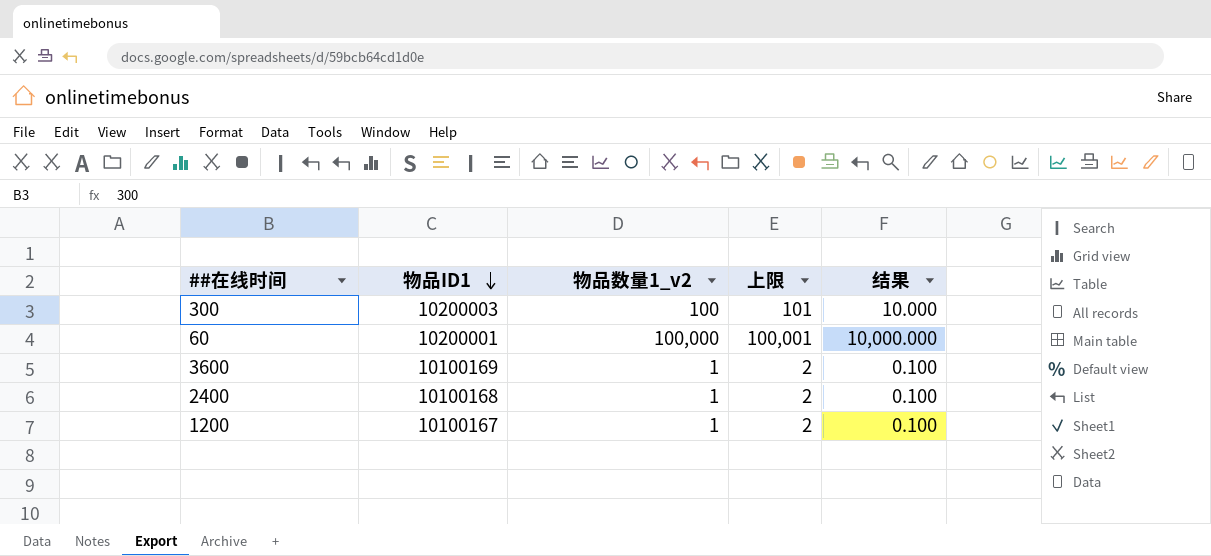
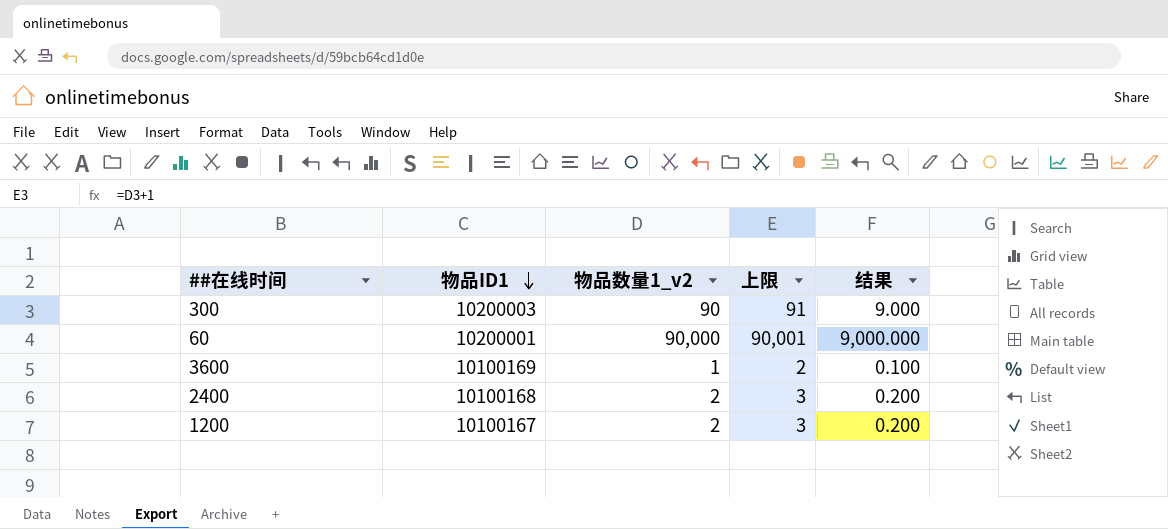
300 | 物品数量1_v2: 100 -> 90
300 | 上限: 101 -> 91
300 | 结果: 10.000 -> 9.000
60 | 物品数量1_v2: 100,000 -> 90,000
60 | 上限: 100,001 -> 90,001
60 | 结果: 10,000.000 -> 9,000.000
2400 | 物品数量1_v2: 1 -> 2
2400 | 上限: 2 -> 3
2400 | 结果: 0.100 -> 0.200
1200 | 物品数量1_v2: 1 -> 2
1200 | 上限: 2 -> 3
1200 | 结果: 0.100 -> 0.200

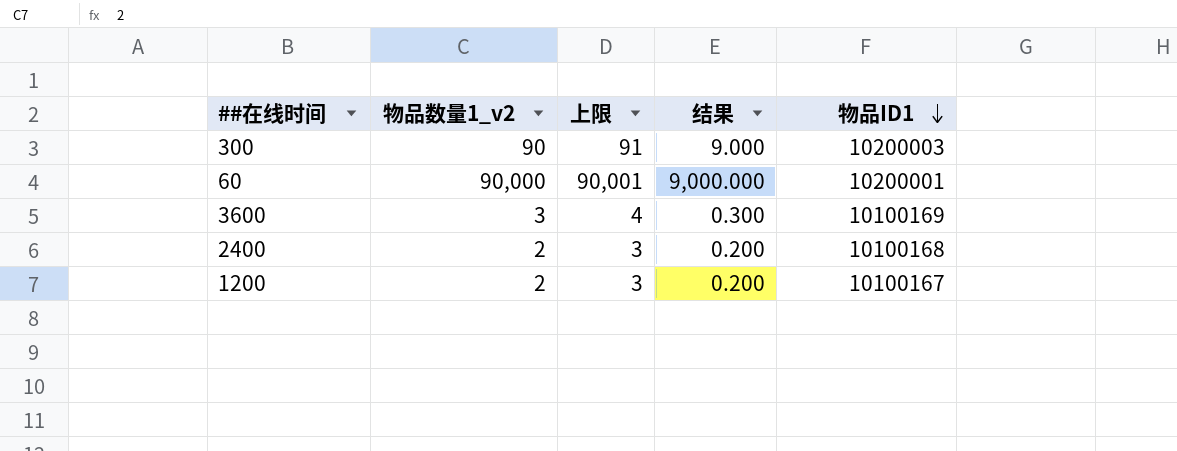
column 物品ID1 | position: 2 -> 5
3600 | 物品数量1_v2: 1 -> 3
3600 | 上限: 2 -> 4
3600 | 结果: 0.100 -> 0.300

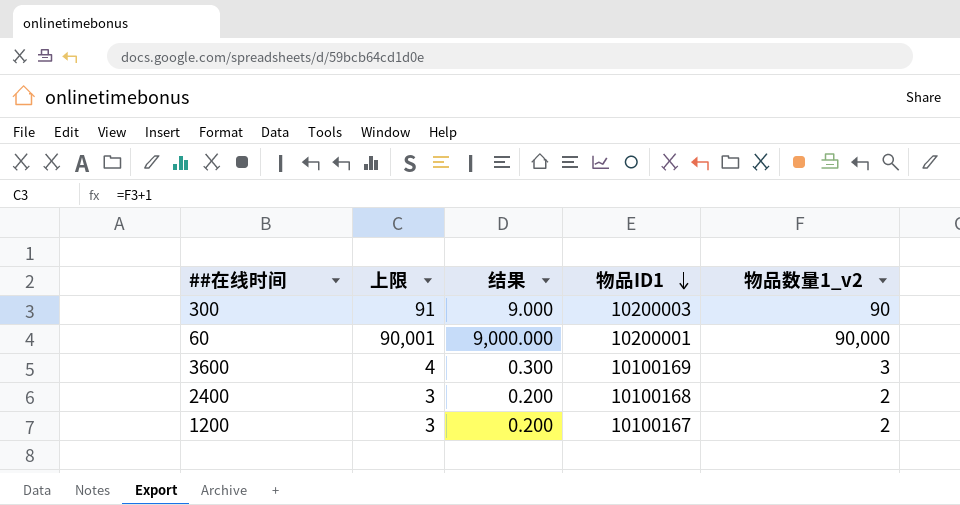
column 物品数量1_v2 | position: 2 -> 5

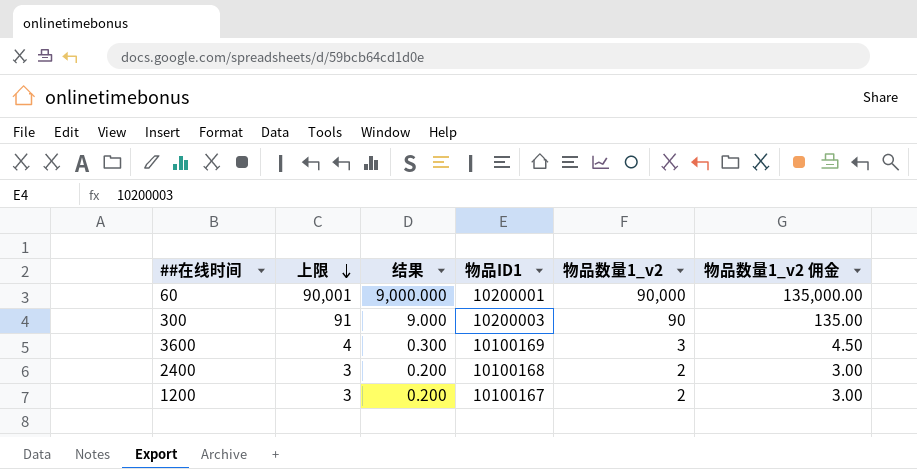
row order: 物品ID1 descending -> 上限 descending
column 物品数量1_v2 佣金 | formula: none -> [物品数量1_v2] * 1.5

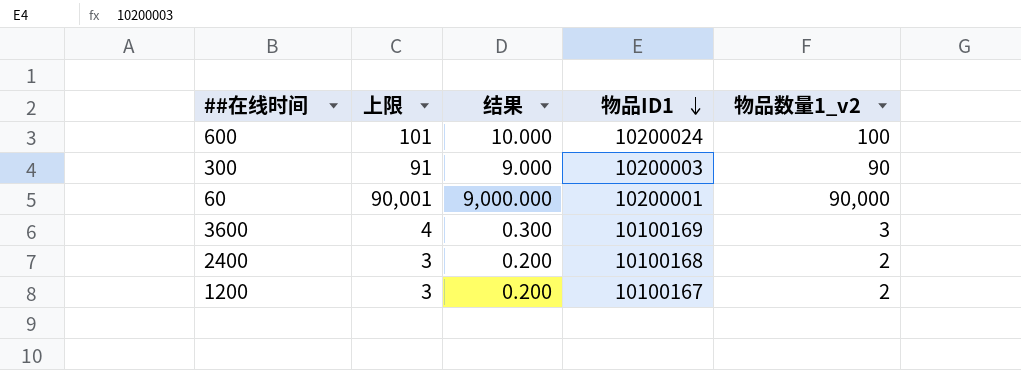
row order: 上限 descending -> 物品ID1 descending
column 物品数量1_v2 佣金 | formula: [物品数量1_v2] * 1.5 -> none
row 600: none -> 101 | 10.000 | 10200024 | 100

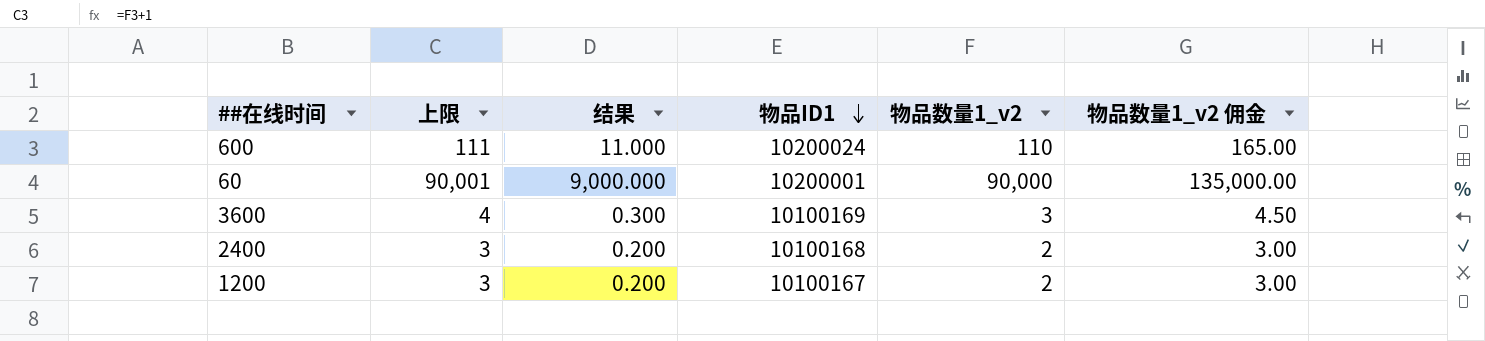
column 物品数量1_v2 佣金 | formula: none -> [物品数量1_v2] * 1.5
row 300: 91 | 9.000 | 10200003 | 90 -> none
600 | 上限: 101 -> 111
600 | 结果: 10.000 -> 11.000
600 | 物品数量1_v2: 100 -> 110

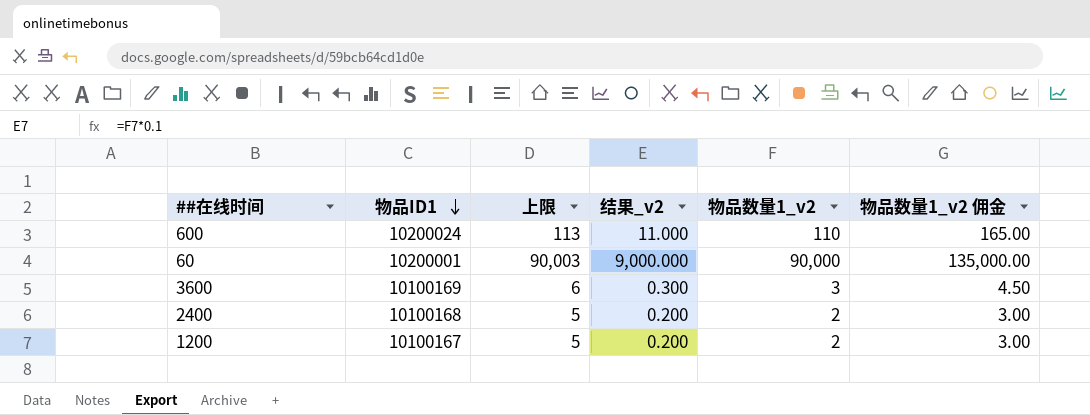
column 物品ID1 | position: 4 -> 2
column 上限 | formula: [物品数量1_v2] + 1 -> [物品数量1_v2] + 3
column name: 结果 -> 结果_v2

